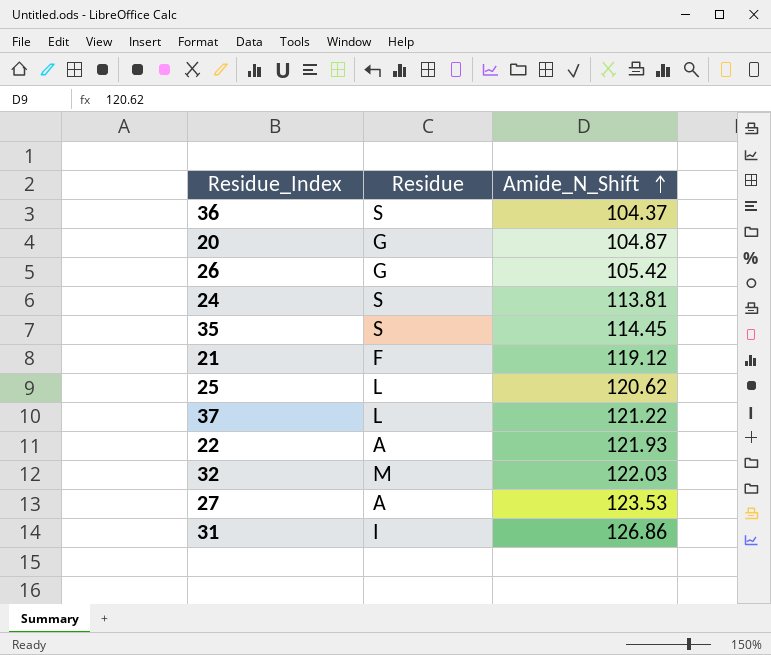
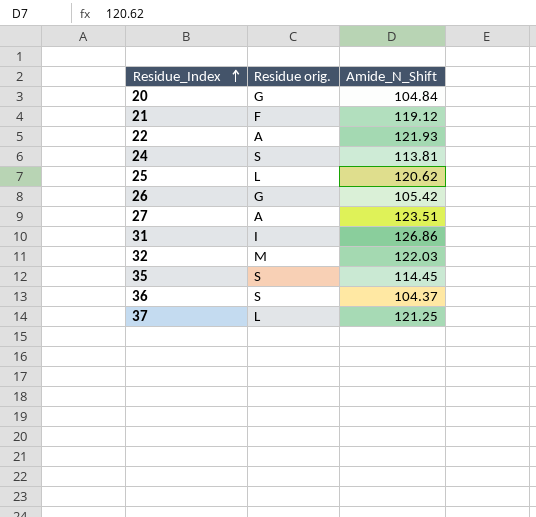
row order: Amide_N_Shift ascending -> Residue_Index ascending
column name: Residue -> Residue orig.
20 | Amide_N_Shift: 104.87 -> 104.84
27 | Amide_N_Shift: 123.53 -> 123.51
37 | Amide_N_Shift: 121.22 -> 121.25

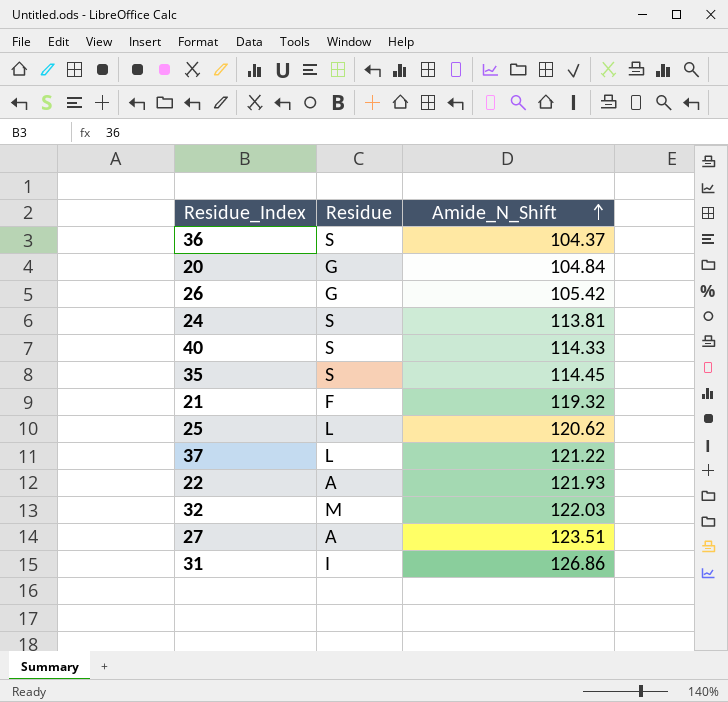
row order: Residue_Index ascending -> Amide_N_Shift ascending
column name: Residue orig. -> Residue
row 40: none -> S | 114.33
21 | Amide_N_Shift: 119.12 -> 119.32
37 | Amide_N_Shift: 121.25 -> 121.22

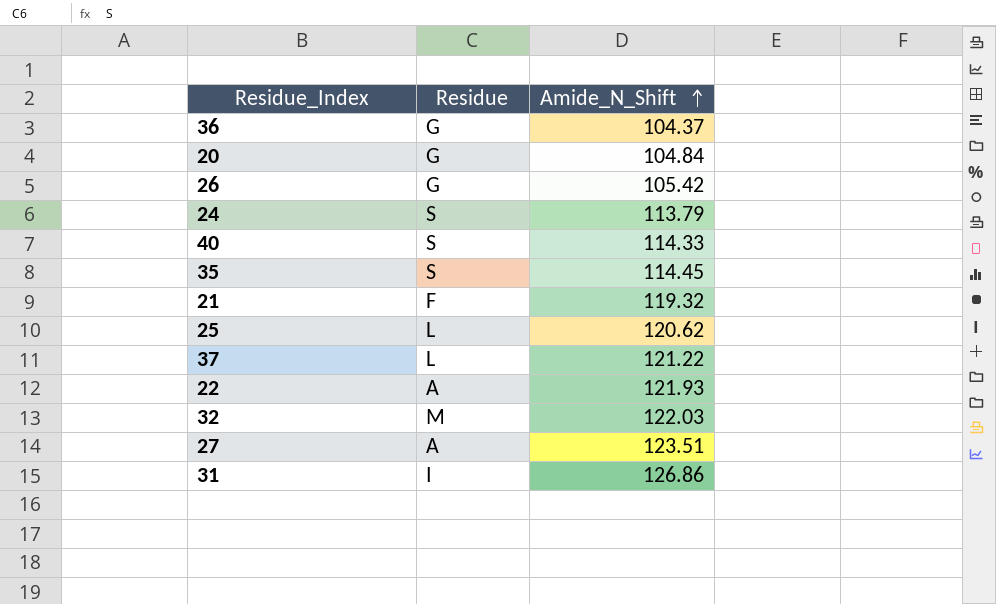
36 | Residue: S -> G
24 | Amide_N_Shift: 113.81 -> 113.79

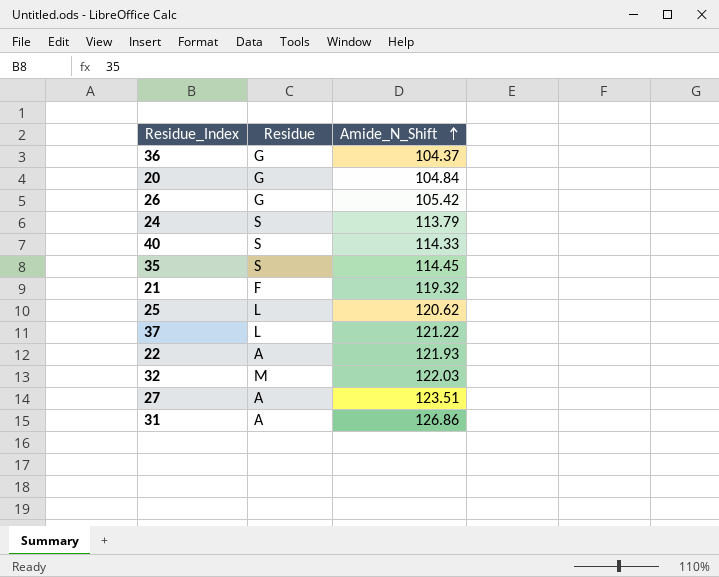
31 | Residue: I -> A

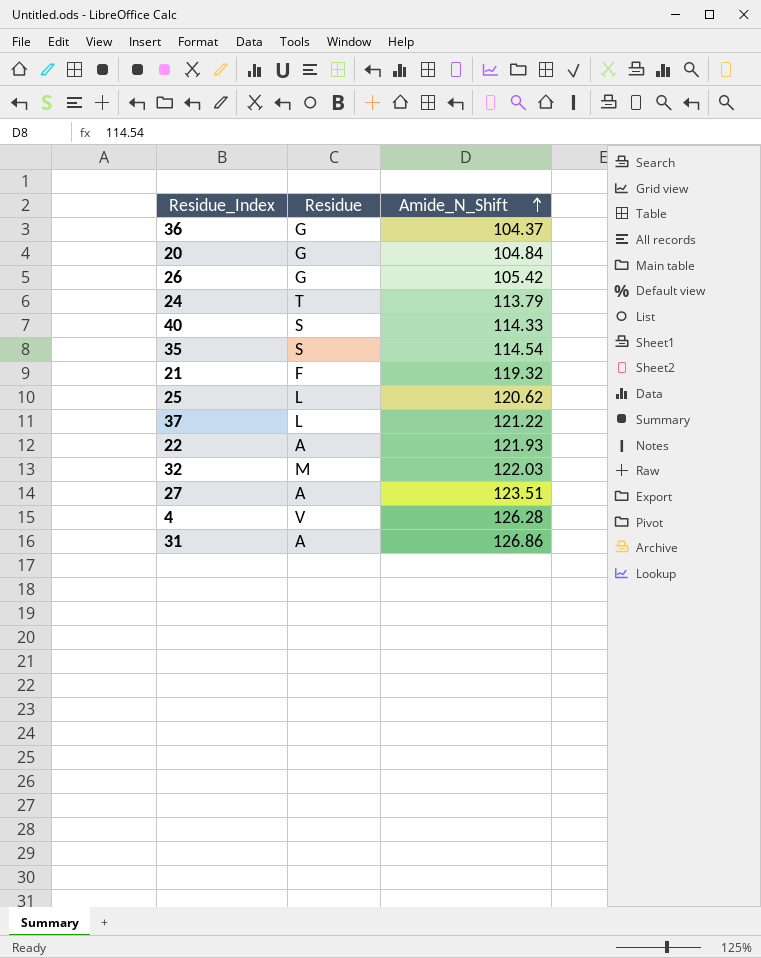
24 | Residue: S -> T
35 | Amide_N_Shift: 114.45 -> 114.54
row 4: none -> V | 126.28

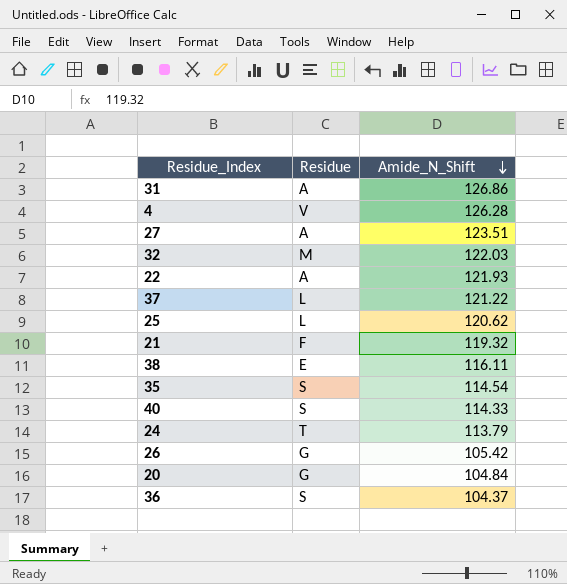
row order: Amide_N_Shift ascending -> Amide_N_Shift descending
row 38: none -> E | 116.11
36 | Residue: G -> S

